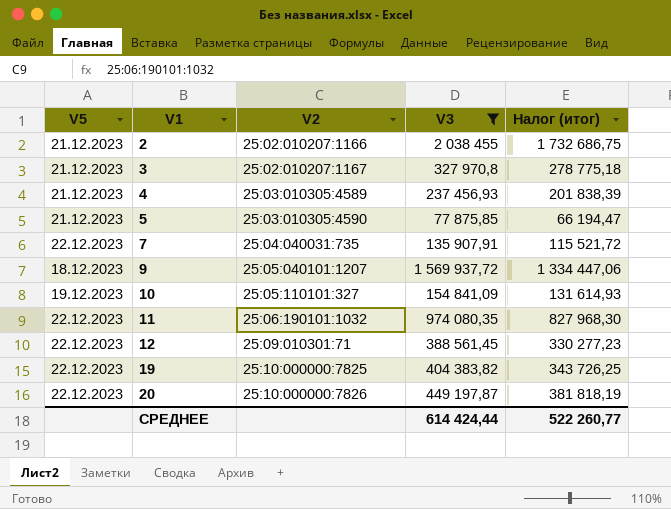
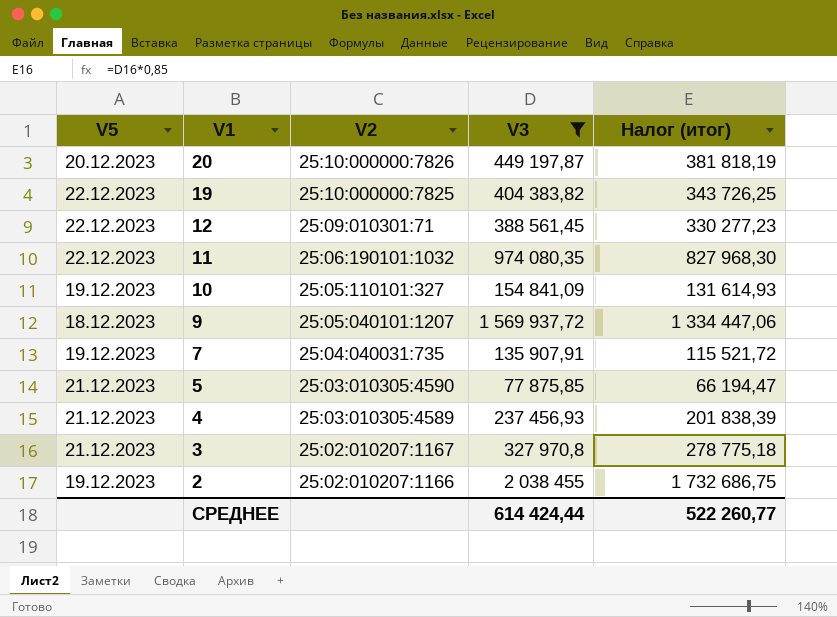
row order: V1 ascending -> V1 descending
20 | V5: 22.12.2023 -> 20.12.2023
7 | V5: 22.12.2023 -> 19.12.2023
2 | V5: 21.12.2023 -> 19.12.2023

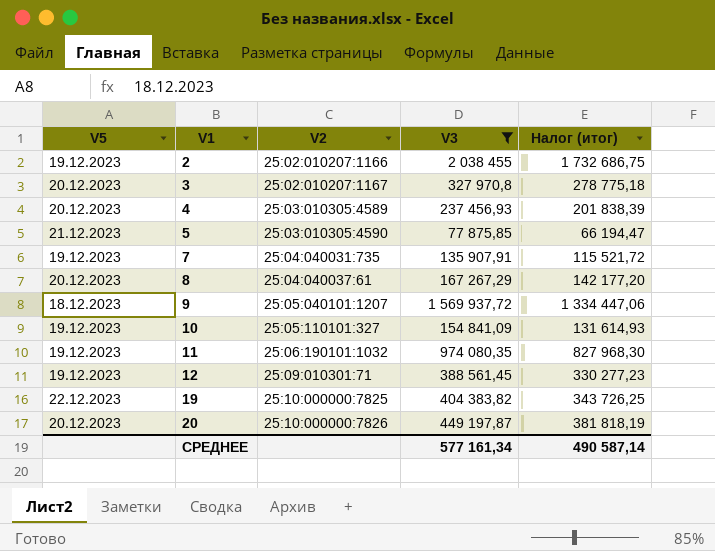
row order: V1 descending -> V1 ascending
3 | V5: 21.12.2023 -> 20.12.2023
4 | V5: 21.12.2023 -> 20.12.2023
row 8: none -> 20.12.2023 | 25:04:040037:61 | 167 267,29 | 142 177,20
11 | V5: 22.12.2023 -> 19.12.2023
12 | V5: 22.12.2023 -> 19.12.2023
СРЕДНЕЕ | V3: 614 424,44 -> 577 161,34
СРЕДНЕЕ | Налог (итог): 522 260,77 -> 490 587,14

